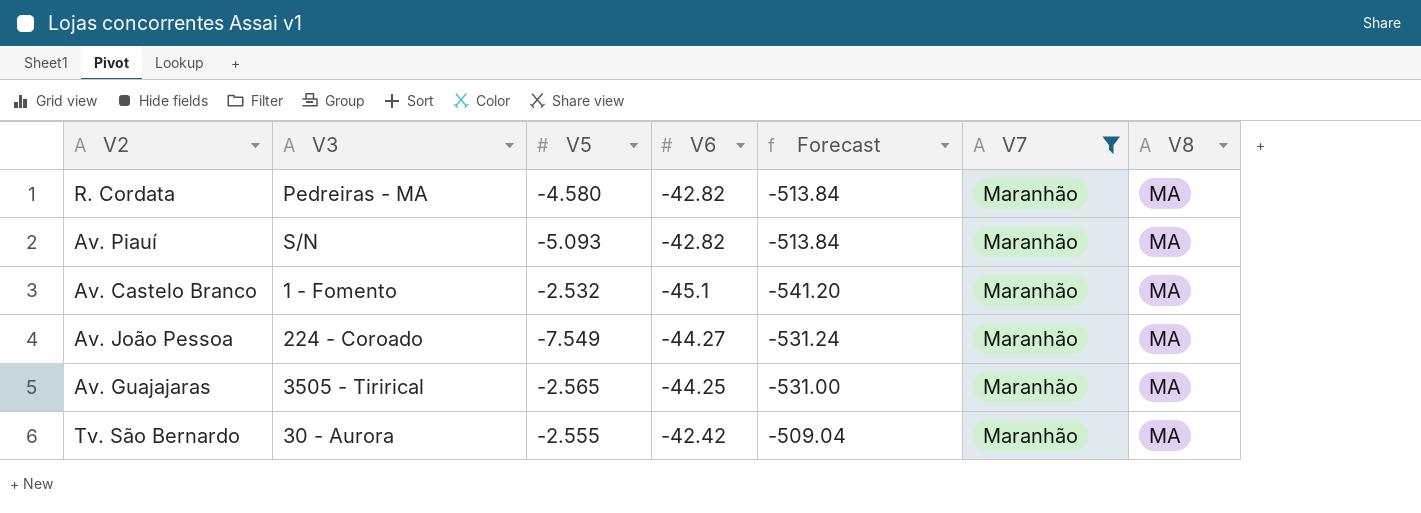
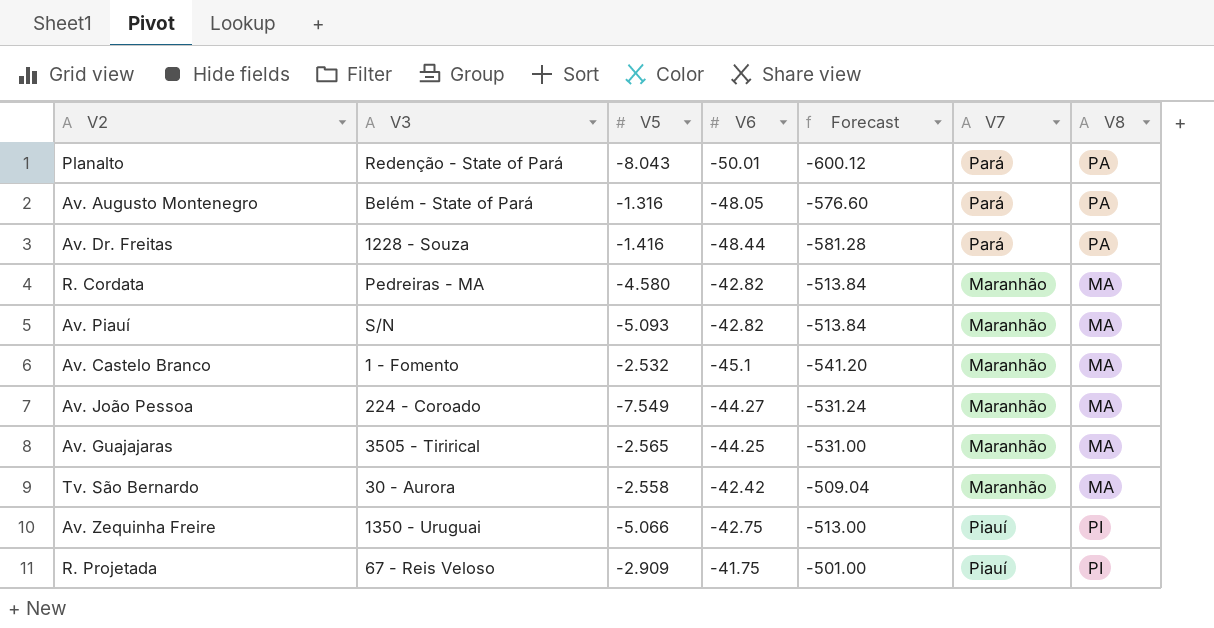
filter: V7 = Maranhão -> none
Tv. São Bernardo | V5: -2.555 -> -2.558

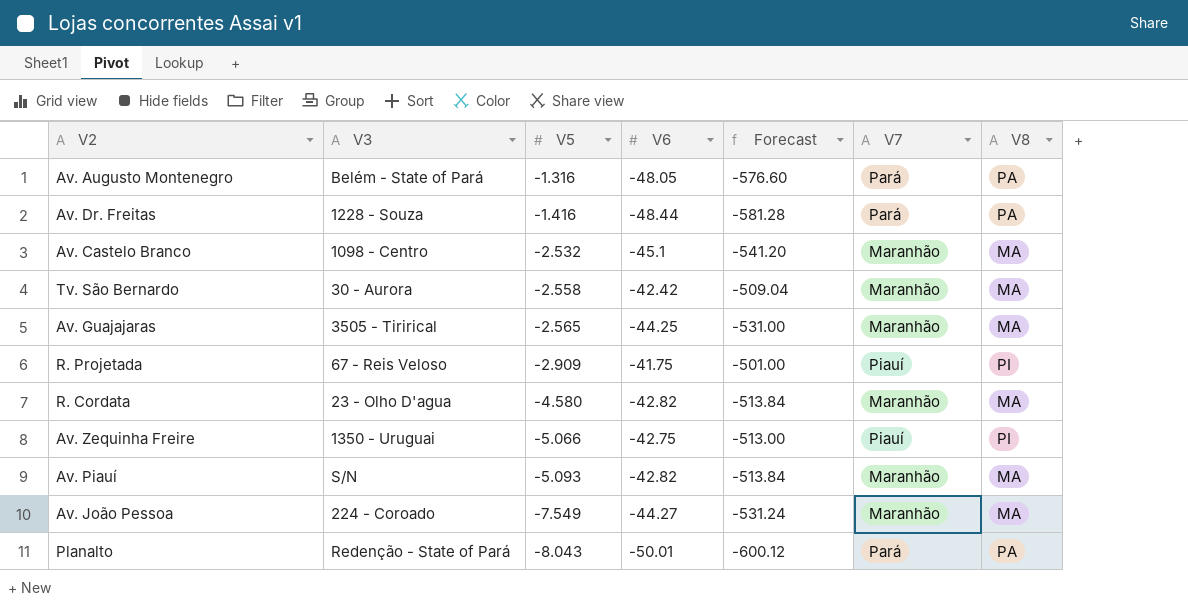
row order: none -> V5 descending
Av. Castelo Branco | V3: 1 - Fomento -> 1098 - Centro
R. Cordata | V3: Pedreiras - MA -> 23 - Olho D'agua

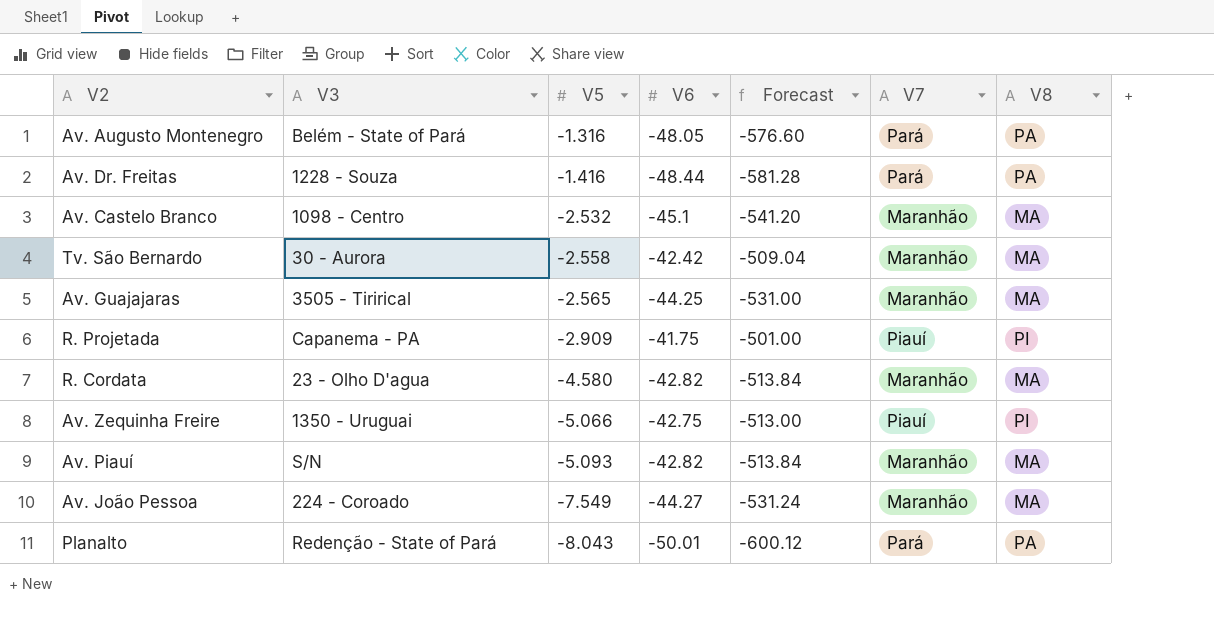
R. Projetada | V3: 67 - Reis Veloso -> Capanema - PA

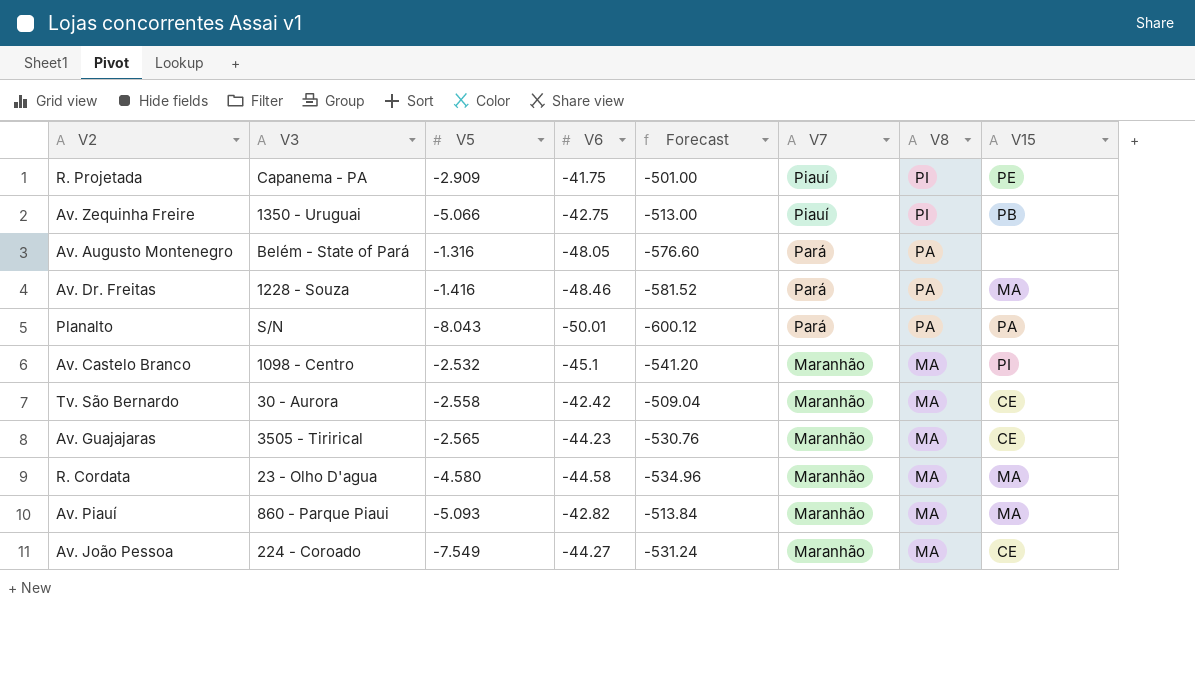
row order: V5 descending -> V7 descending
column V15 | position: none -> 8
Av. Dr. Freitas | V6: -48.44 -> -48.46
Av. Dr. Freitas | Forecast: -581.28 -> -581.52
Planalto | V3: Redenção - State of Pará -> S/N
Av. Guajajaras | V6: -44.25 -> -44.23
Av. Guajajaras | Forecast: -531.00 -> -530.76
R. Cordata | V6: -42.82 -> -44.58
R. Cordata | Forecast: -513.84 -> -534.96
Av. Piauí | V3: S/N -> 860 - Parque Piaui

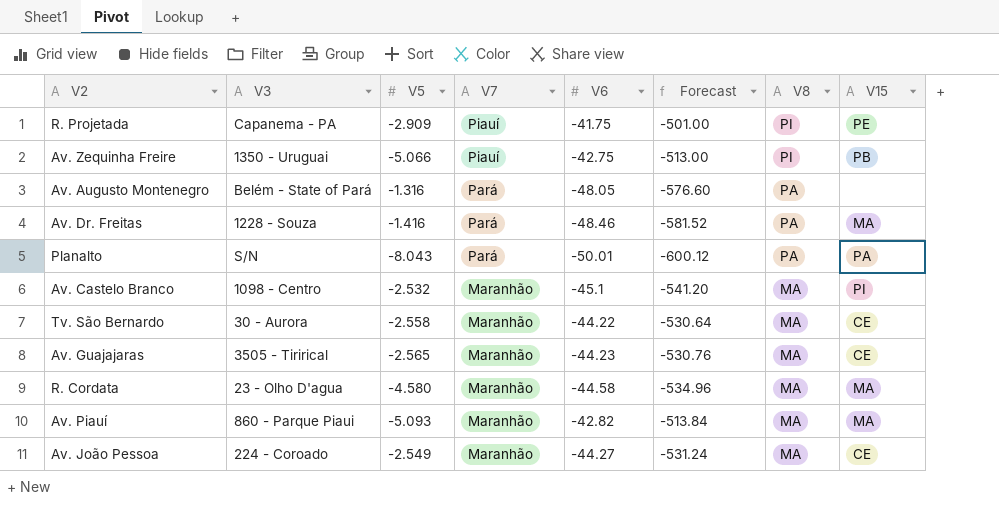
column V7 | position: 6 -> 4
Tv. São Bernardo | V6: -42.42 -> -44.22
Tv. São Bernardo | Forecast: -509.04 -> -530.64
Av. João Pessoa | V5: -7.549 -> -2.549

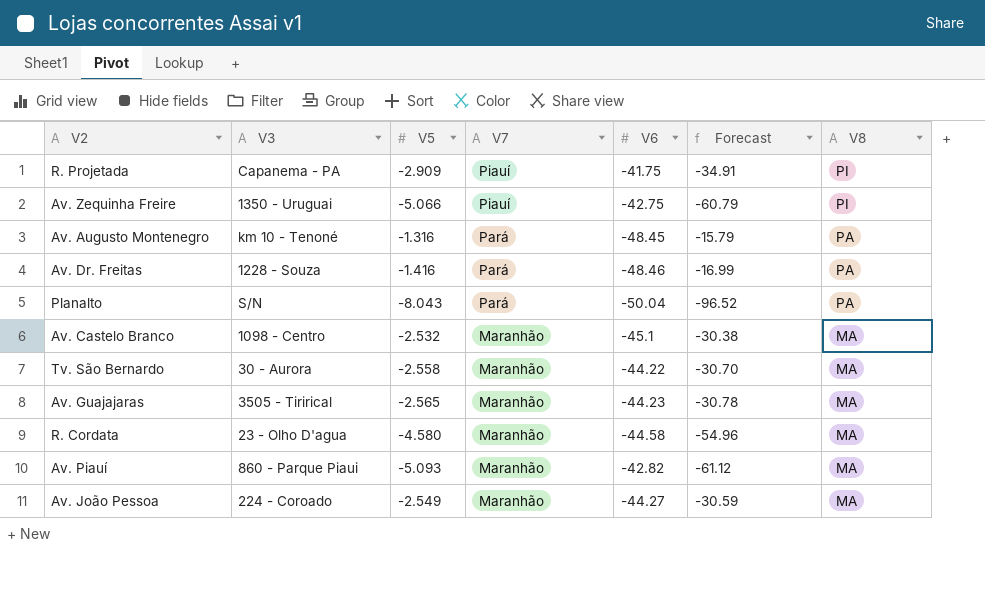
column V15 | position: 8 -> none
column Forecast | formula: [V6] * 12 -> [V5] * 12
Av. Augusto Montenegro | V3: Belém - State of Pará -> km 10 - Tenoné
Av. Augusto Montenegro | V6: -48.05 -> -48.45
Planalto | V6: -50.01 -> -50.04

